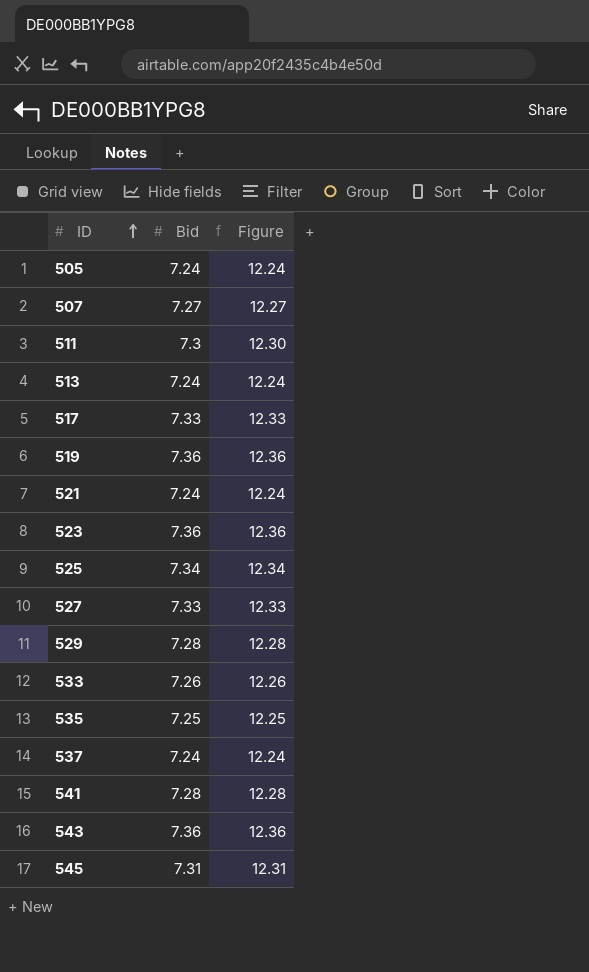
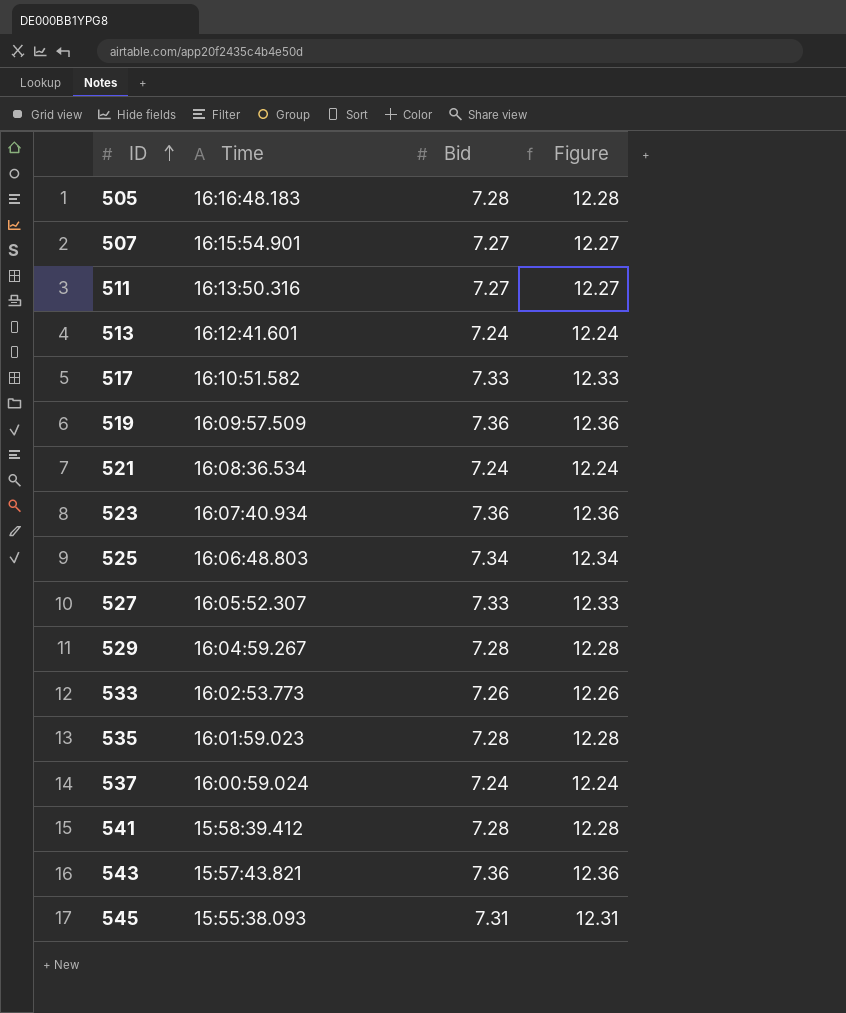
column Time | position: none -> 2
505 | Bid: 7.24 -> 7.28
505 | Figure: 12.24 -> 12.28
511 | Bid: 7.3 -> 7.27
511 | Figure: 12.30 -> 12.27
535 | Bid: 7.25 -> 7.28
535 | Figure: 12.25 -> 12.28

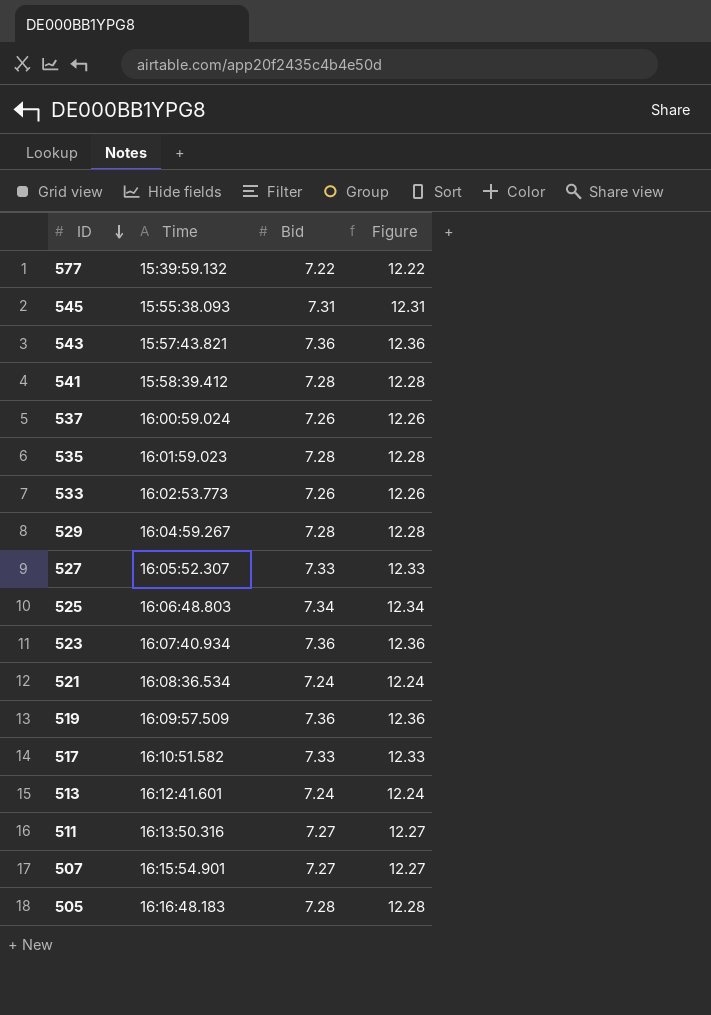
row order: ID ascending -> ID descending
row 577: none -> 15:39:59.132 | 7.22 | 12.22
537 | Bid: 7.24 -> 7.26
537 | Figure: 12.24 -> 12.26

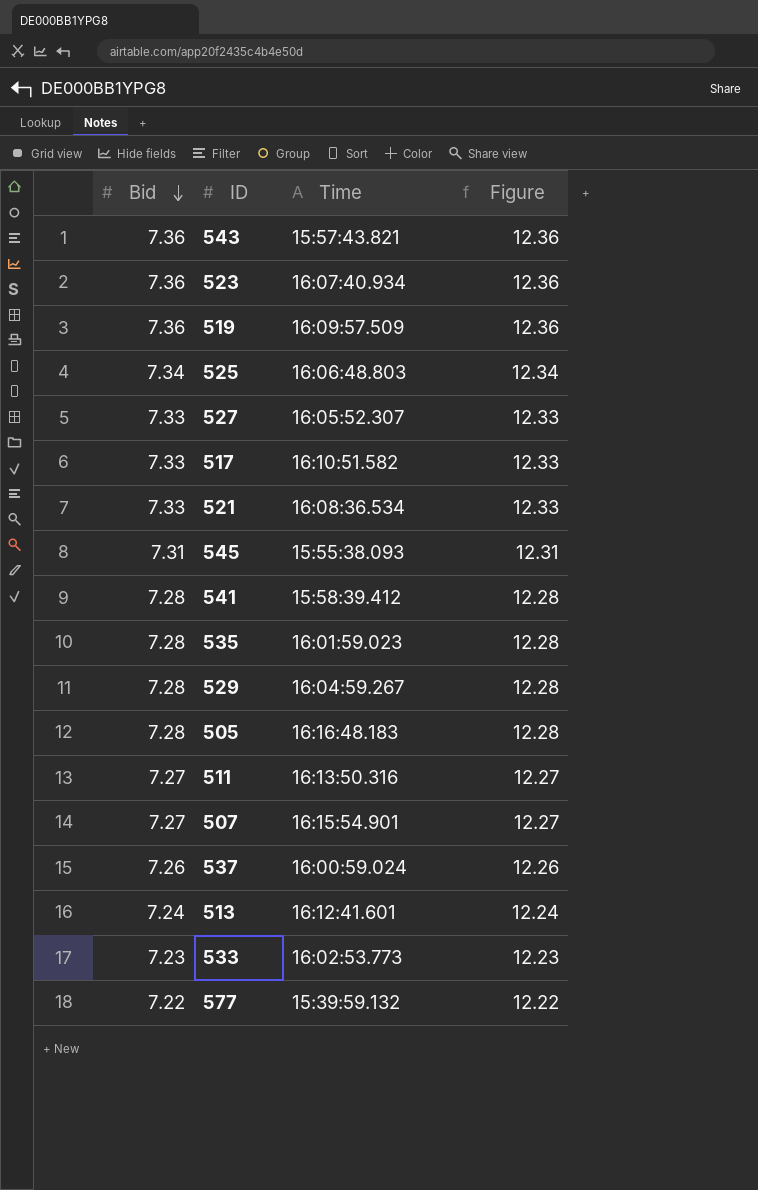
row order: ID descending -> Bid descending
column Bid | position: 3 -> 1
521 | Bid: 7.24 -> 7.33
521 | Figure: 12.24 -> 12.33
533 | Bid: 7.26 -> 7.23
533 | Figure: 12.26 -> 12.23

